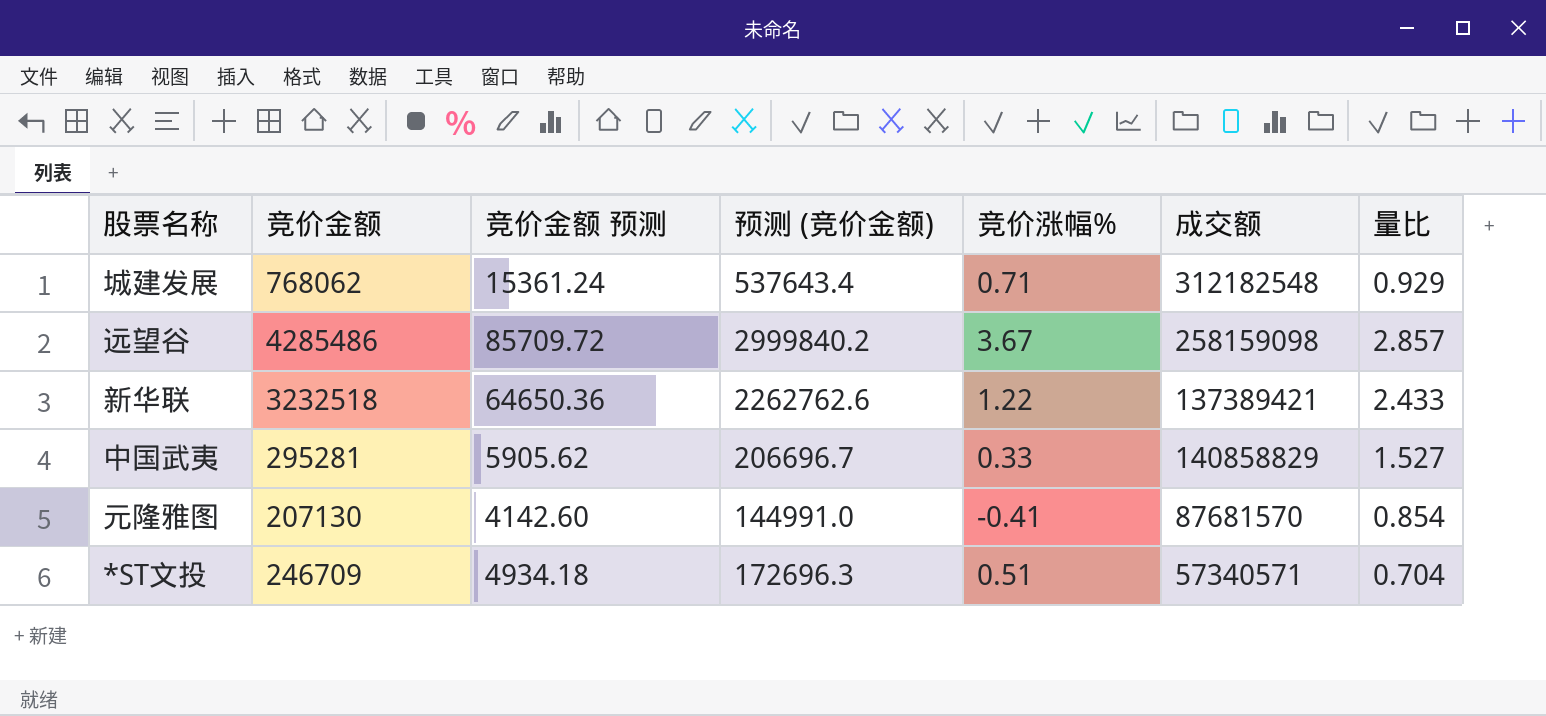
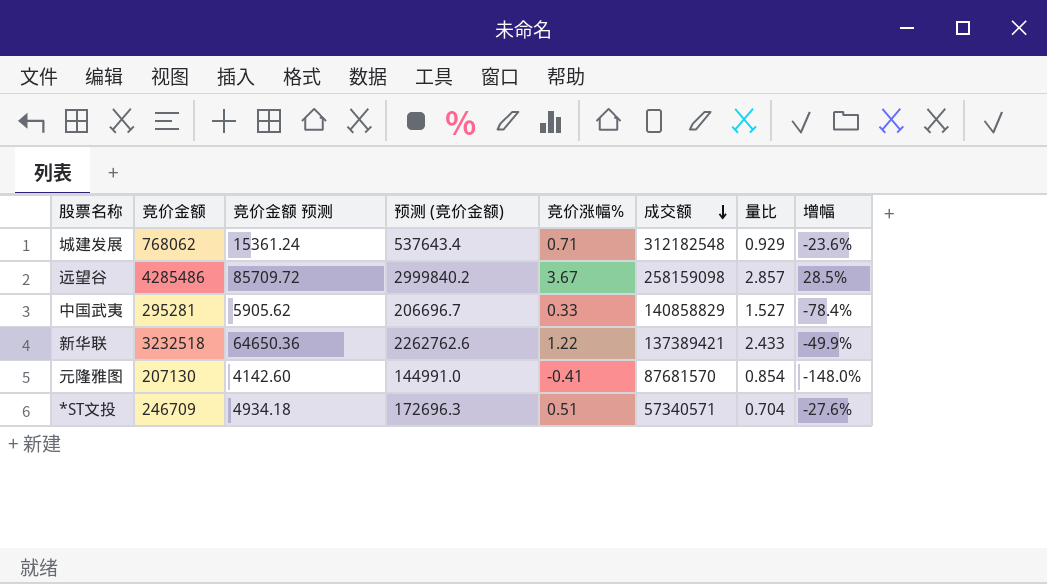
row order: none -> 成交额 descending
column 增幅 | formula: none -> ([竞价涨幅%] - [量比]) / [量比]

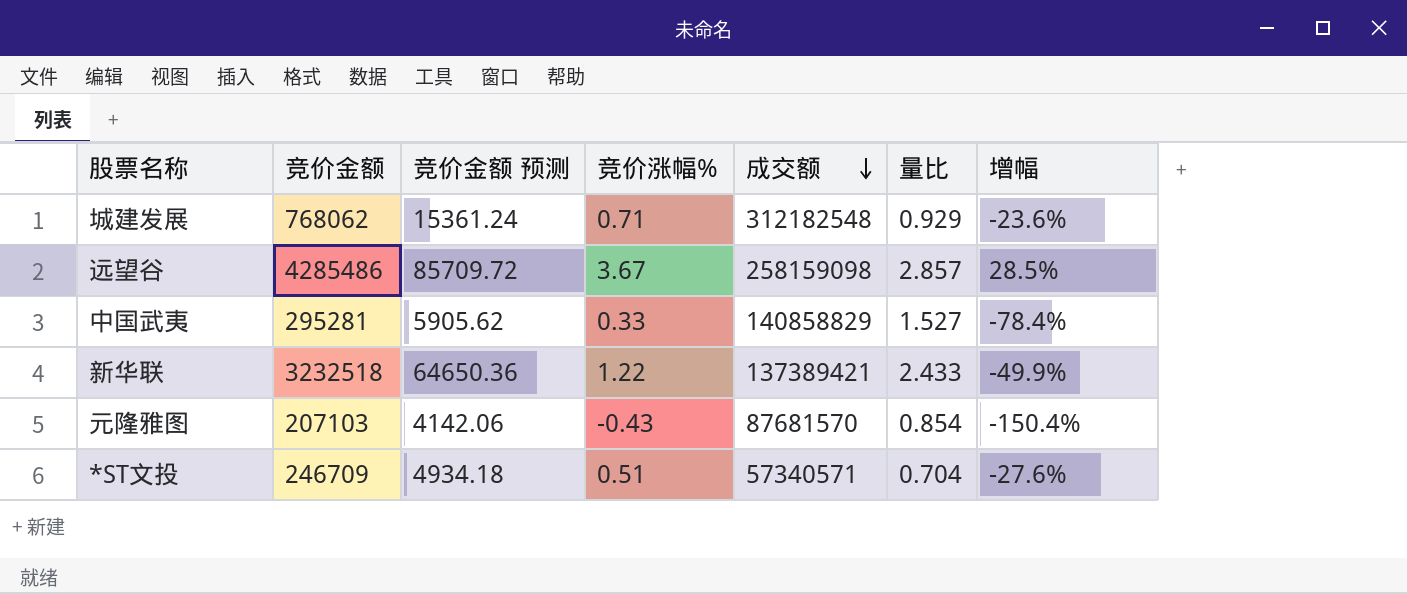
column 预测 (竞价金额) | formula: [竞价金额] * 0.7 -> none
元隆雅图 | 竞价金额: 207130 -> 207103
元隆雅图 | 竞价金额 预测: 4142.60 -> 4142.06
元隆雅图 | 竞价涨幅%: -0.41 -> -0.43
元隆雅图 | 增幅: -148.0% -> -150.4%

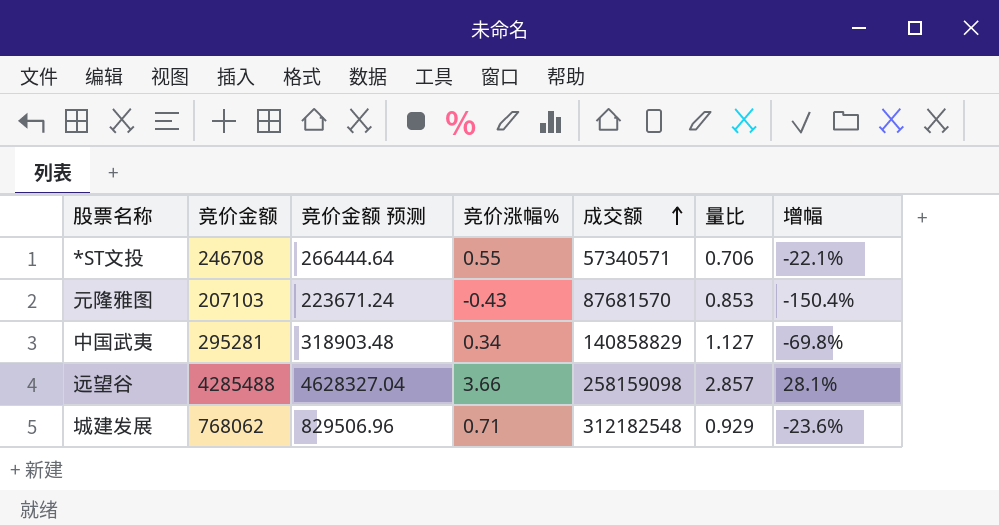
row order: 成交额 descending -> 成交额 ascending
column 竞价金额 预测 | formula: [竞价金额] * 0.02 -> [竞价金额] * 1.08
row 新华联: 3232518 | 64650.36 | 1.22 | 137389421 | 2.433 | -49.9% -> none
*ST文投 | 竞价金额: 246709 -> 246708
*ST文投 | 竞价涨幅%: 0.51 -> 0.55
*ST文投 | 量比: 0.704 -> 0.706
*ST文投 | 增幅: -27.6% -> -22.1%
元隆雅图 | 量比: 0.854 -> 0.853
中国武夷 | 竞价涨幅%: 0.33 -> 0.34
中国武夷 | 量比: 1.527 -> 1.127
中国武夷 | 增幅: -78.4% -> -69.8%
远望谷 | 竞价金额: 4285486 -> 4285488
远望谷 | 竞价涨幅%: 3.67 -> 3.66
远望谷 | 增幅: 28.5% -> 28.1%

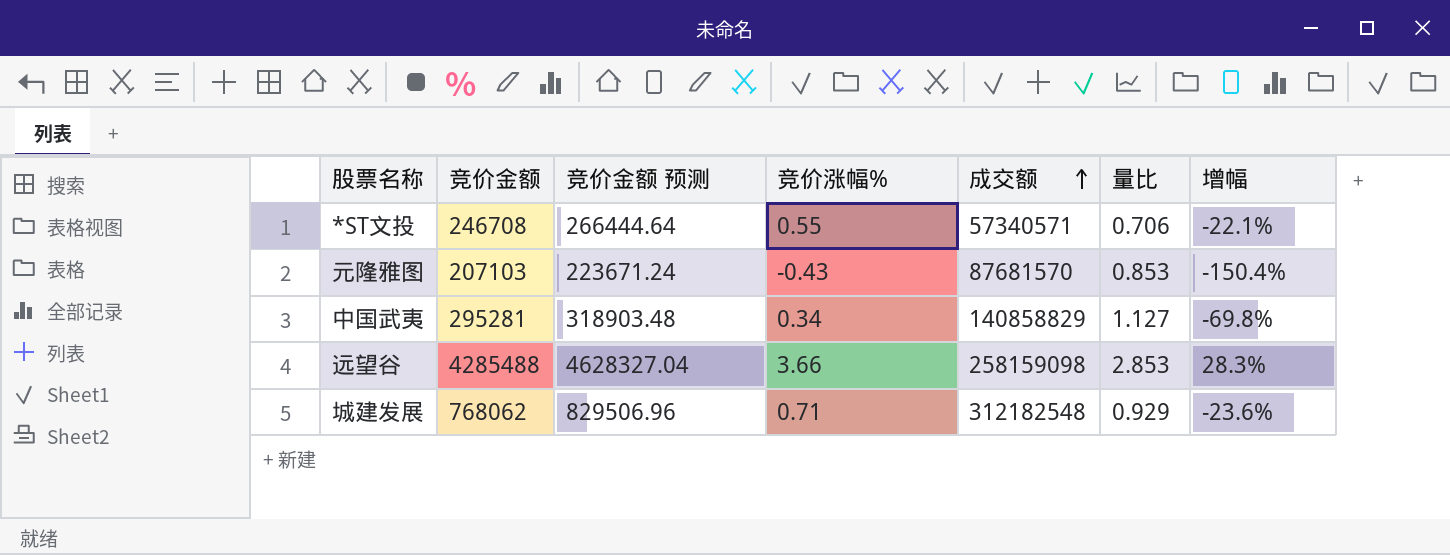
远望谷 | 量比: 2.857 -> 2.853
远望谷 | 增幅: 28.1% -> 28.3%

